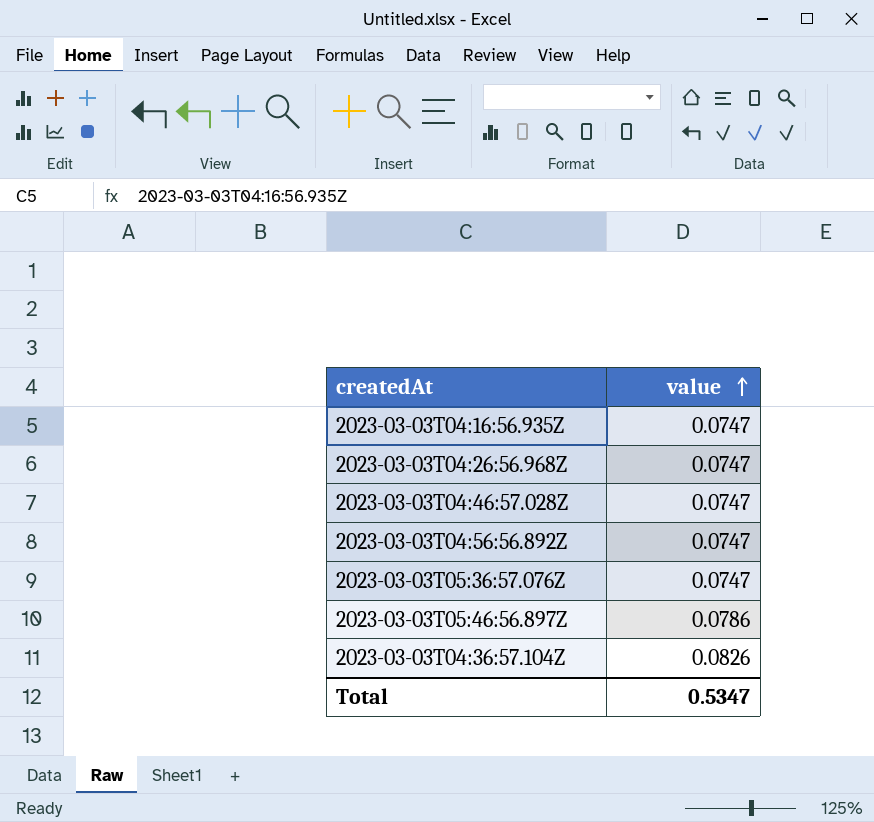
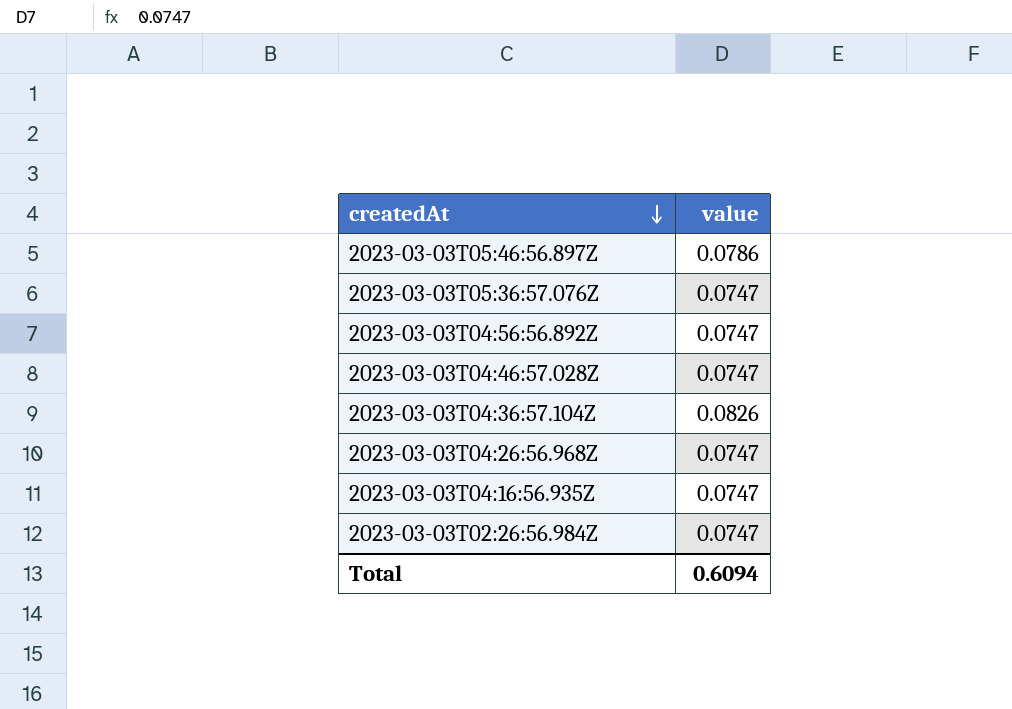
row order: value ascending -> createdAt descending
row 2023-03-03T02:26:56.984Z: none -> 0.0747
Total | value: 0.5347 -> 0.6094

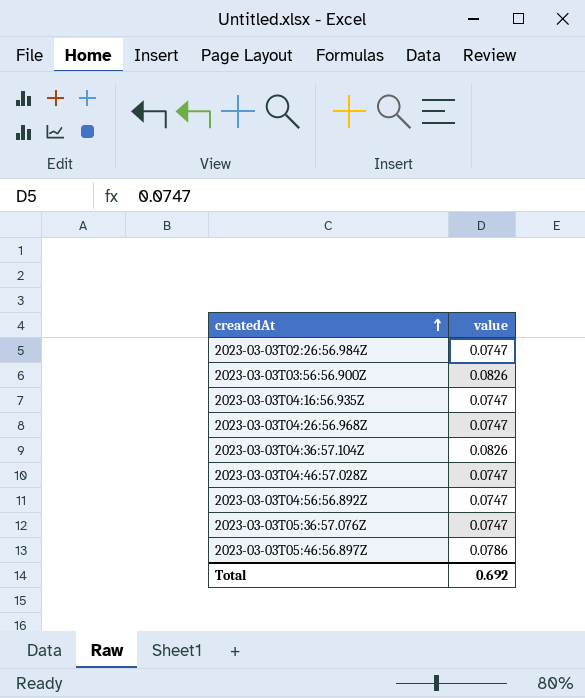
row order: createdAt descending -> createdAt ascending
row 2023-03-03T03:56:56.900Z: none -> 0.0826
Total | value: 0.6094 -> 0.692

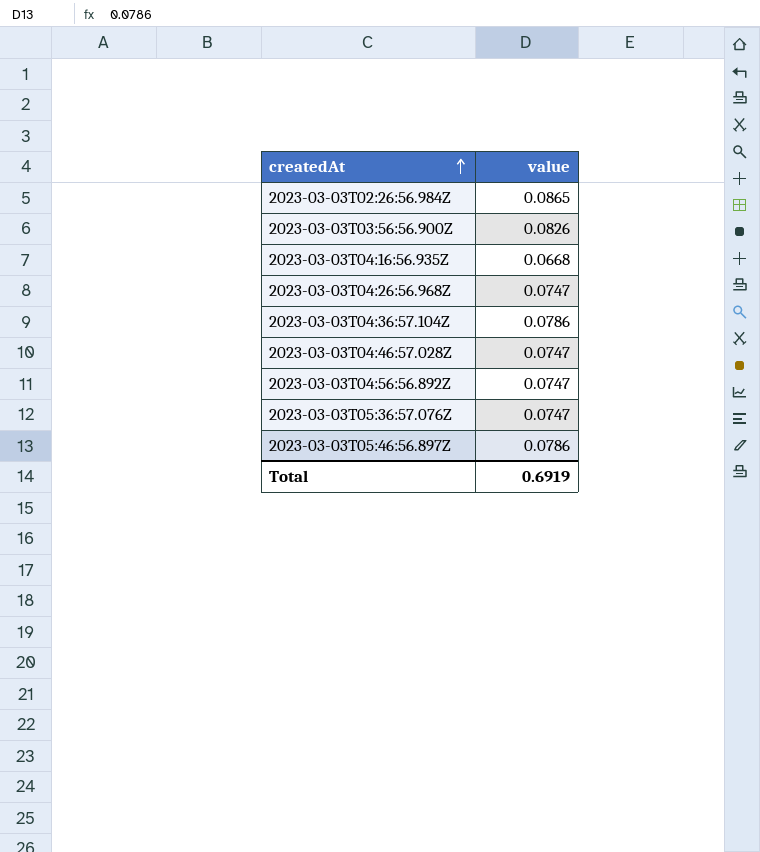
2023-03-03T02:26:56.984Z | value: 0.0747 -> 0.0865
2023-03-03T04:16:56.935Z | value: 0.0747 -> 0.0668
2023-03-03T04:36:57.104Z | value: 0.0826 -> 0.0786
Total | value: 0.692 -> 0.6919

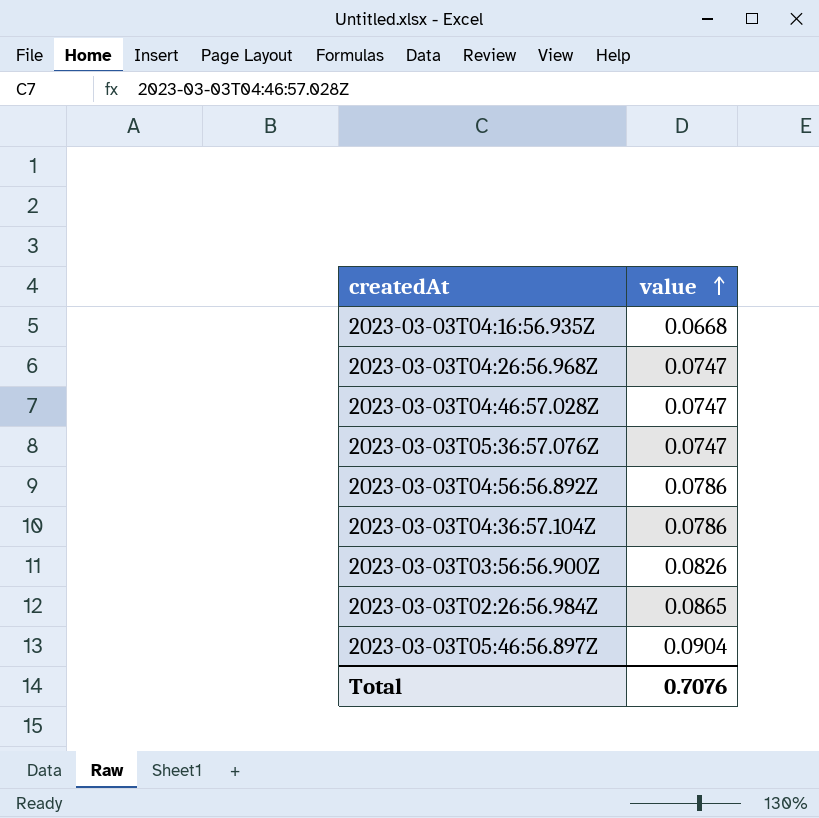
row order: createdAt ascending -> value ascending
2023-03-03T04:56:56.892Z | value: 0.0747 -> 0.0786
2023-03-03T05:46:56.897Z | value: 0.0786 -> 0.0904
Total | value: 0.6919 -> 0.7076

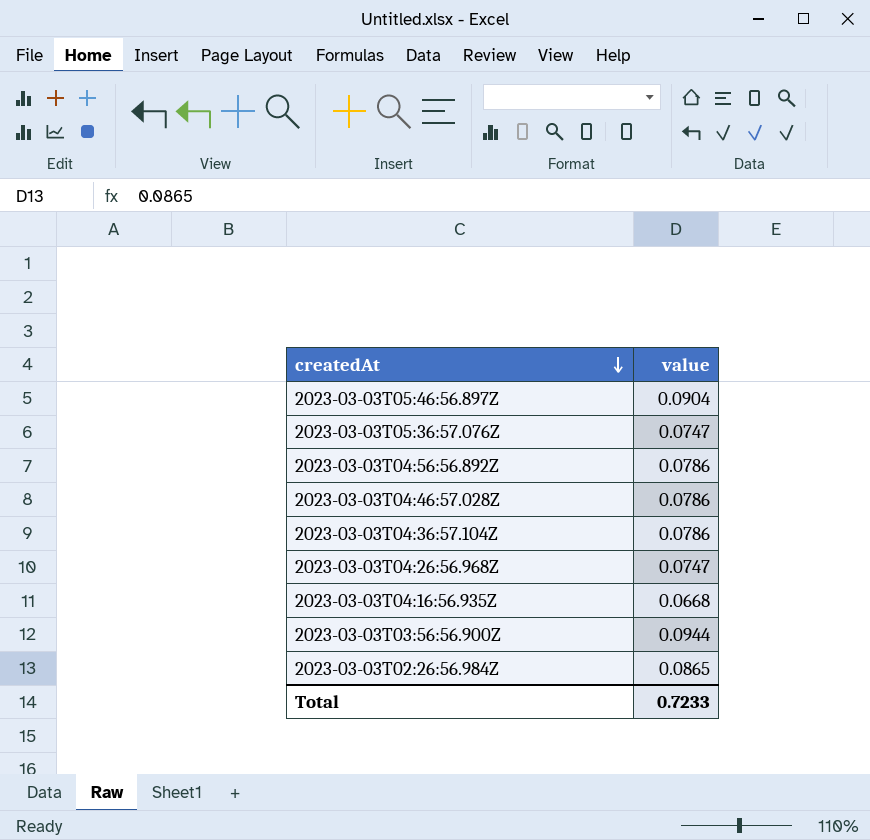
row order: value ascending -> createdAt descending
2023-03-03T04:46:57.028Z | value: 0.0747 -> 0.0786
2023-03-03T03:56:56.900Z | value: 0.0826 -> 0.0944
Total | value: 0.7076 -> 0.7233

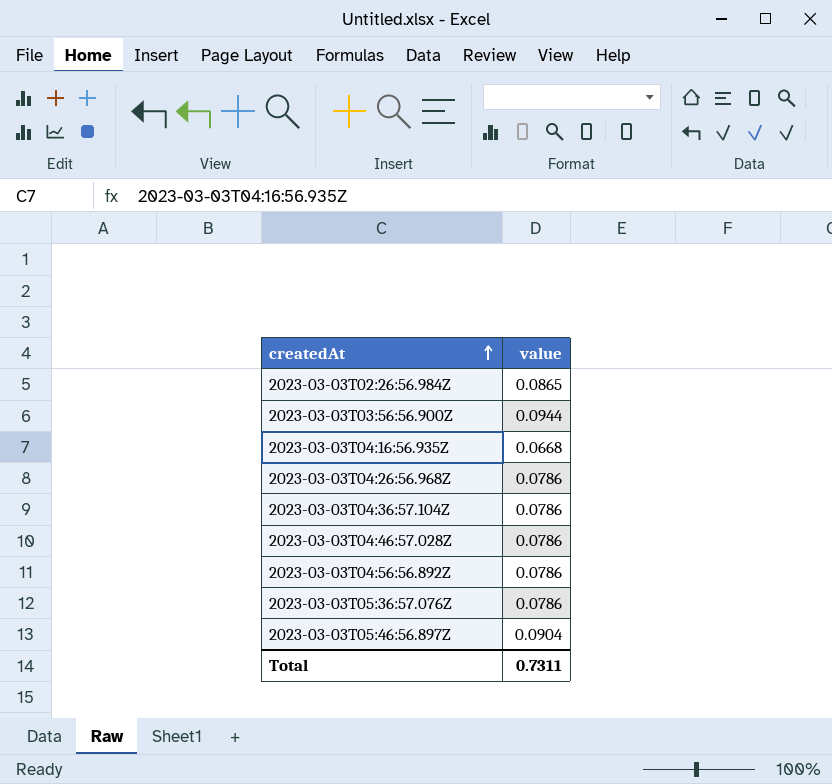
row order: createdAt descending -> createdAt ascending
2023-03-03T04:26:56.968Z | value: 0.0747 -> 0.0786
2023-03-03T05:36:57.076Z | value: 0.0747 -> 0.0786
Total | value: 0.7233 -> 0.7311

